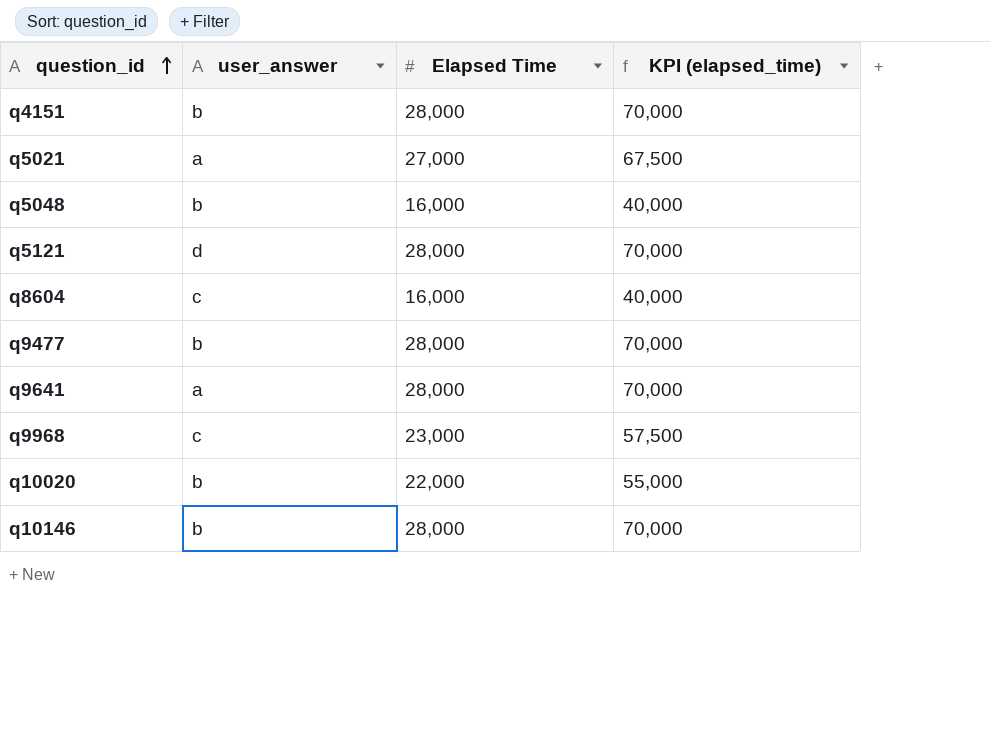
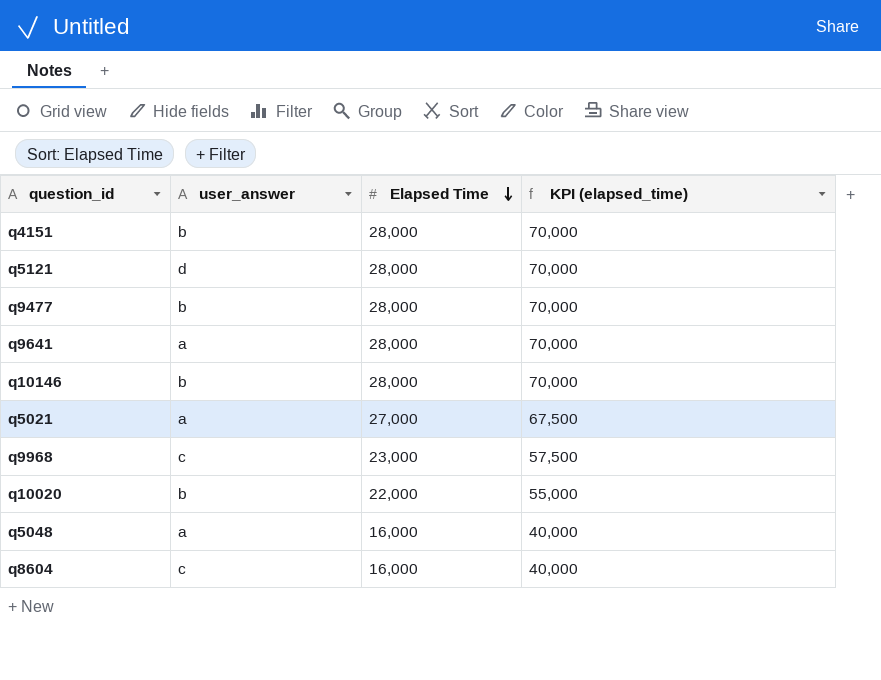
row order: question_id ascending -> Elapsed Time descending
q5048 | user_answer: b -> a

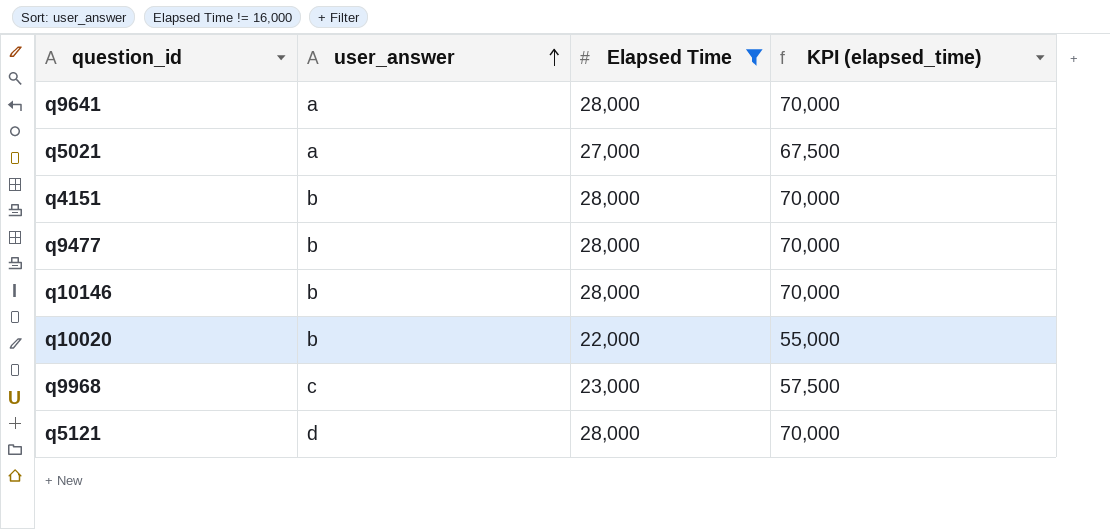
filter: none -> Elapsed Time != 16,000
row order: Elapsed Time descending -> user_answer ascending

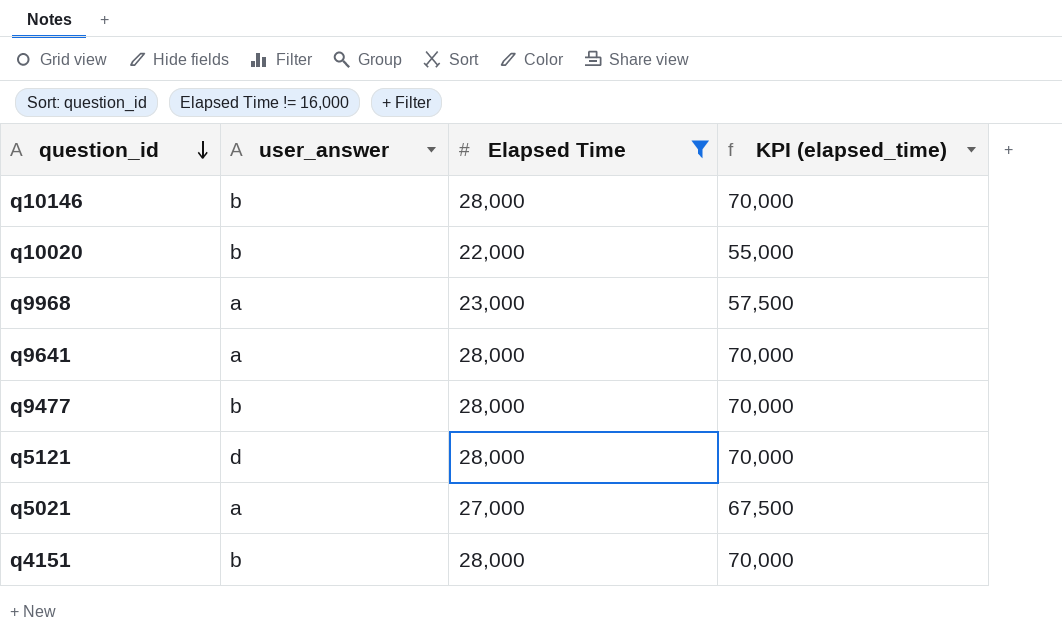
row order: user_answer ascending -> question_id descending
q9968 | user_answer: c -> a

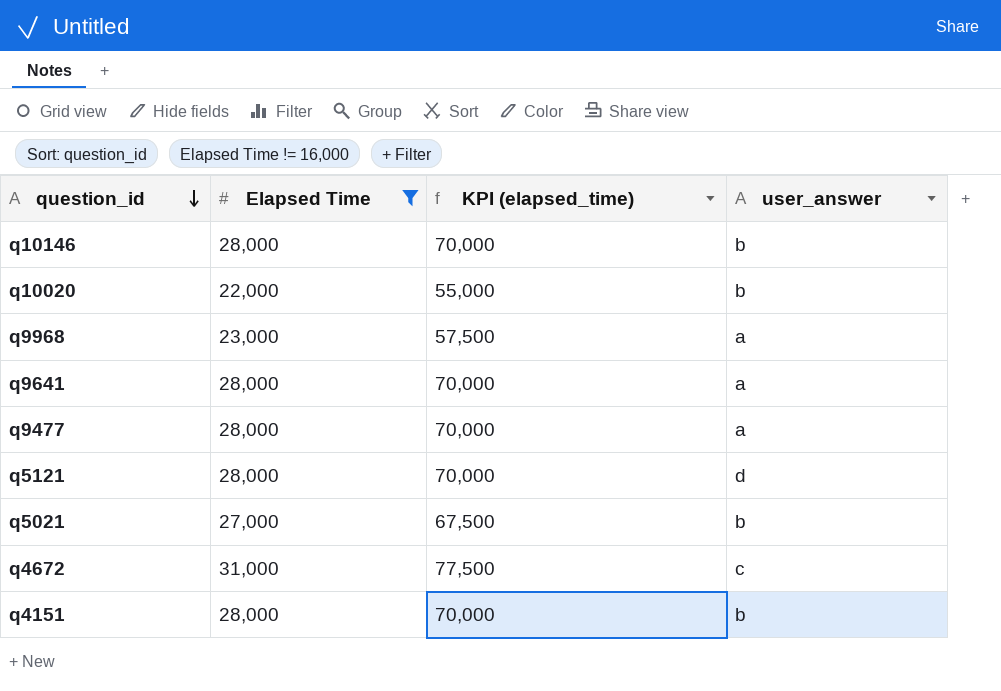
column user_answer | position: 2 -> 4
q9477 | user_answer: b -> a
q5021 | user_answer: a -> b
row q4672: none -> 31,000 | 77,500 | c

